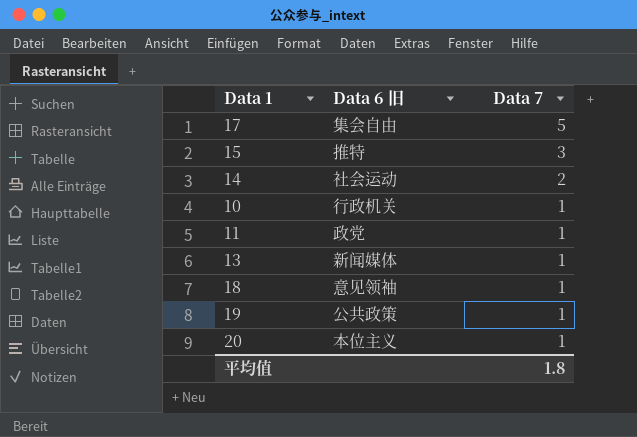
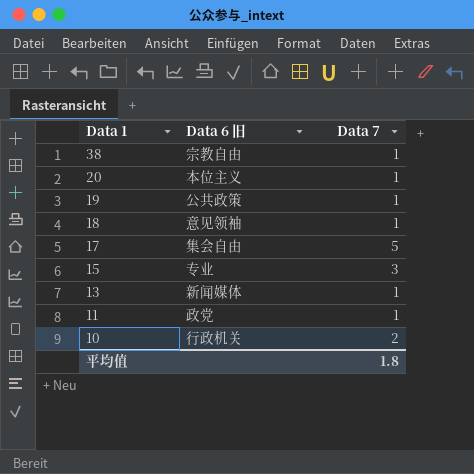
row order: Data 7 descending -> Data 1 descending
row 14: 社会运动 | 2 -> none
row 38: none -> 宗教自由 | 1
15 | Data 6 旧: 推特 -> 专业
10 | Data 7: 1 -> 2

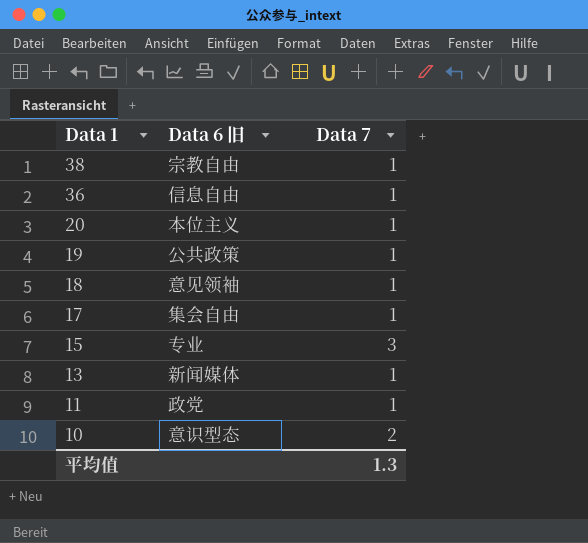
row 36: none -> 信息自由 | 1
17 | Data 7: 5 -> 1
10 | Data 6 旧: 行政机关 -> 意识型态
平均值 | Data 7: 1.8 -> 1.3

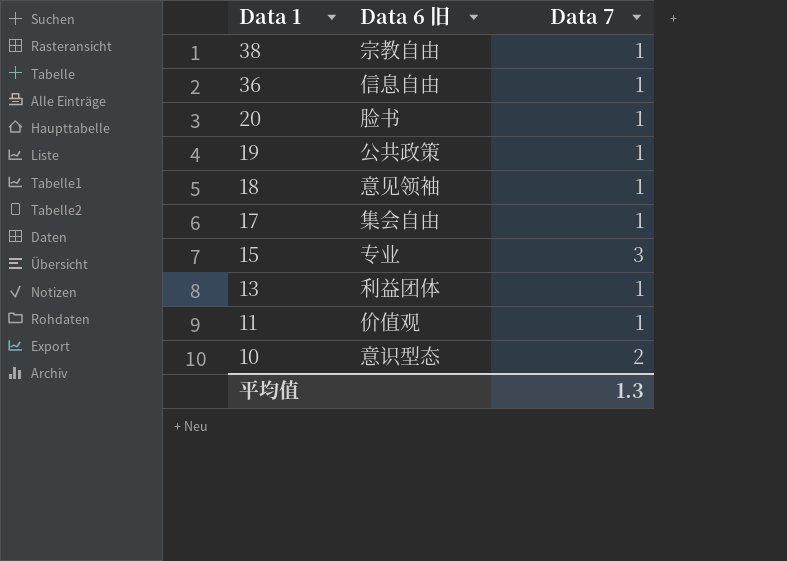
20 | Data 6 旧: 本位主义 -> 脸书
13 | Data 6 旧: 新闻媒体 -> 利益团体
11 | Data 6 旧: 政党 -> 价值观

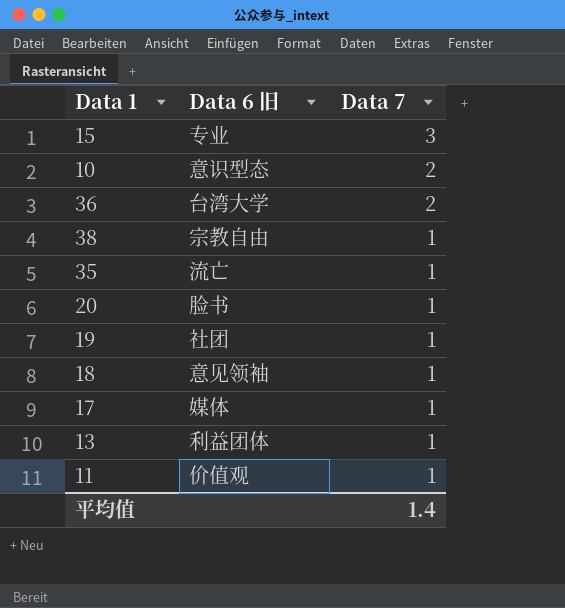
row order: Data 1 descending -> Data 7 descending
36 | Data 6 旧: 信息自由 -> 台湾大学
36 | Data 7: 1 -> 2
row 35: none -> 流亡 | 1
19 | Data 6 旧: 公共政策 -> 社团
17 | Data 6 旧: 集会自由 -> 媒体
平均值 | Data 7: 1.3 -> 1.4

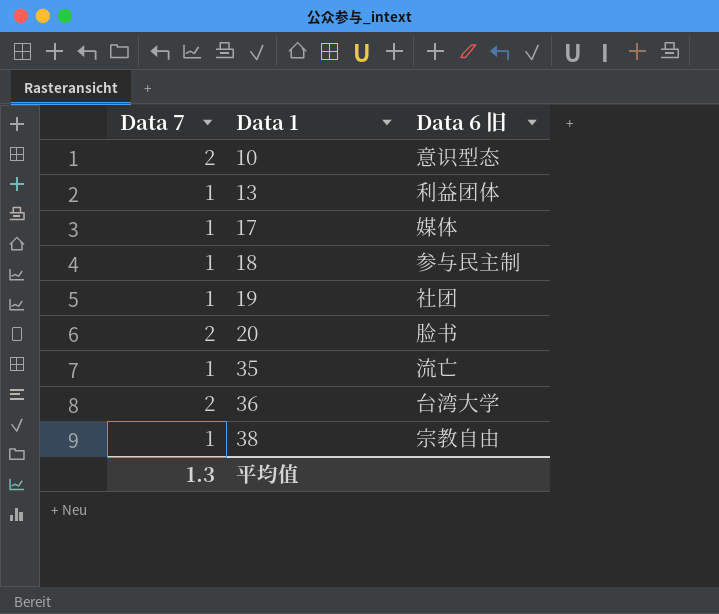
row order: Data 7 descending -> Data 1 ascending
column Data 7 | position: 3 -> 1
row 15: 专业 | 3 -> none
row 11: 价值观 | 1 -> none
18 | Data 6 旧: 意见领袖 -> 参与民主制
20 | Data 7: 1 -> 2
平均值 | Data 7: 1.4 -> 1.3

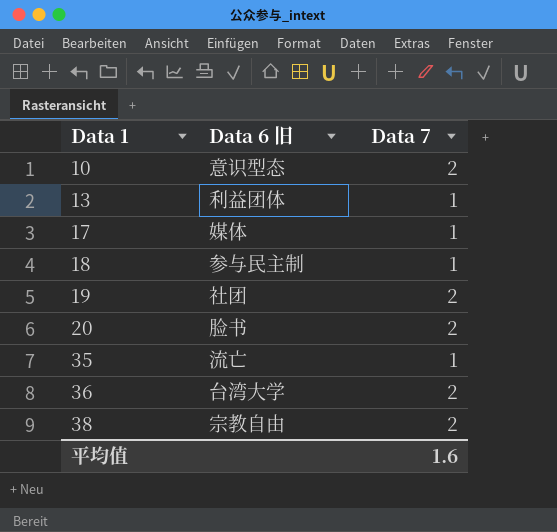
column Data 7 | position: 1 -> 3
19 | Data 7: 1 -> 2
38 | Data 7: 1 -> 2
平均值 | Data 7: 1.3 -> 1.6

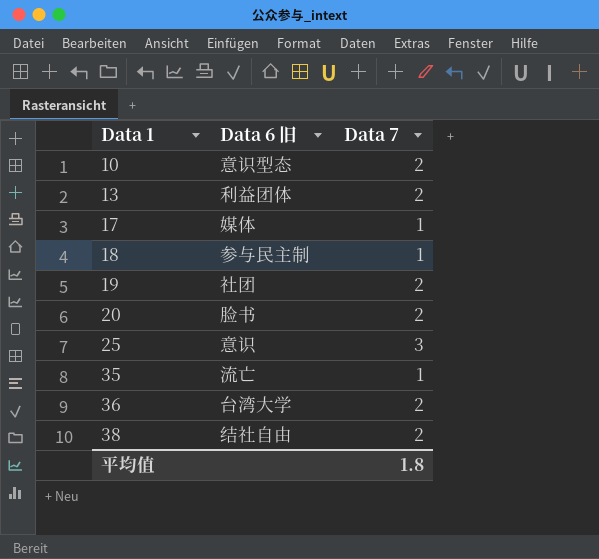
13 | Data 7: 1 -> 2
row 25: none -> 意识 | 3
38 | Data 6 旧: 宗教自由 -> 结社自由
平均值 | Data 7: 1.6 -> 1.8

